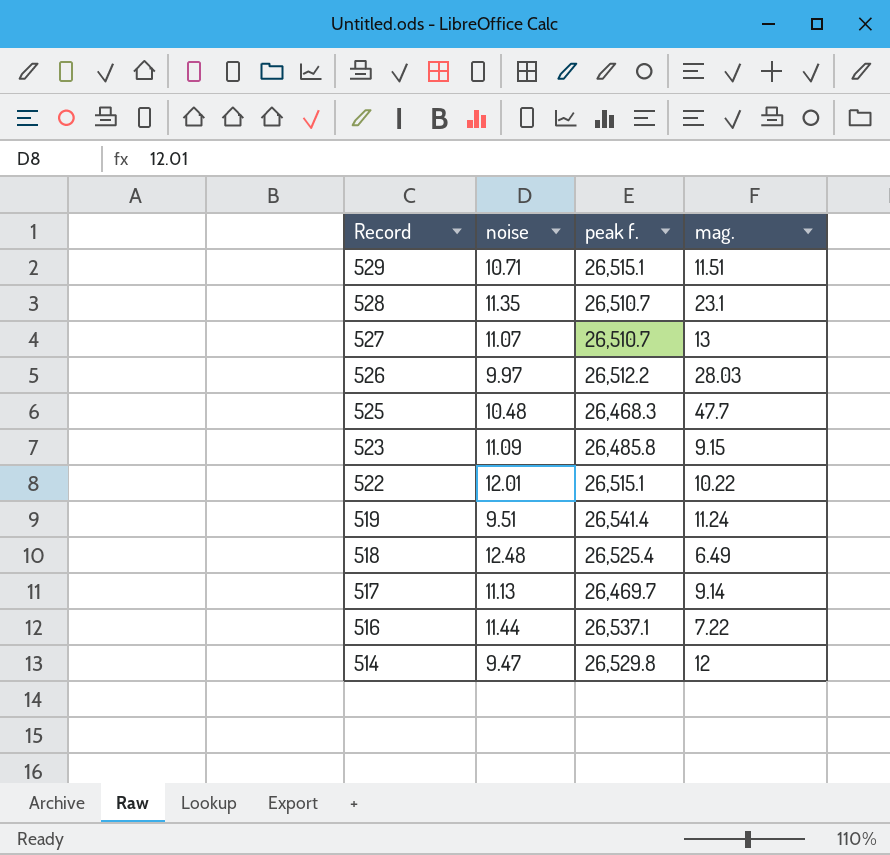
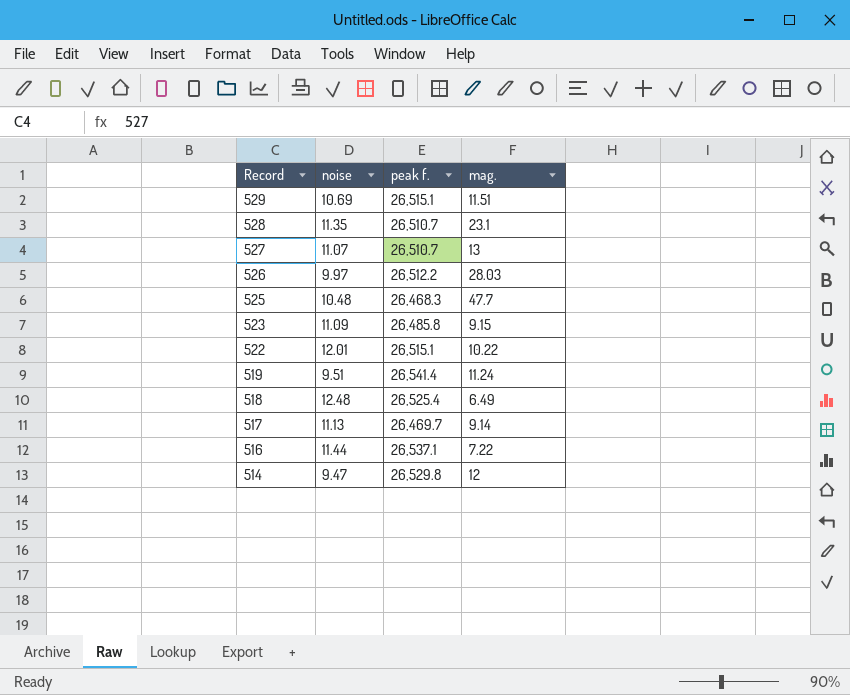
529 | noise: 10.71 -> 10.69

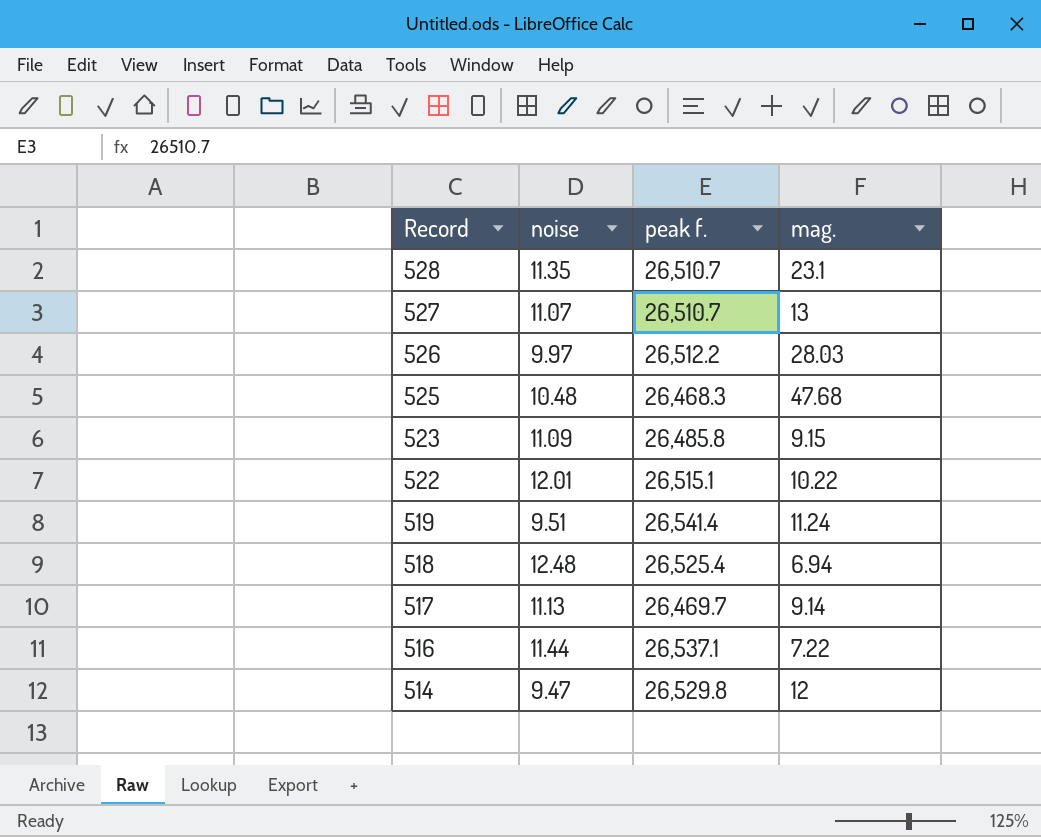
row 529: 10.69 | 26,515.1 | 11.51 -> none
525 | mag.: 47.7 -> 47.68
518 | mag.: 6.49 -> 6.94

